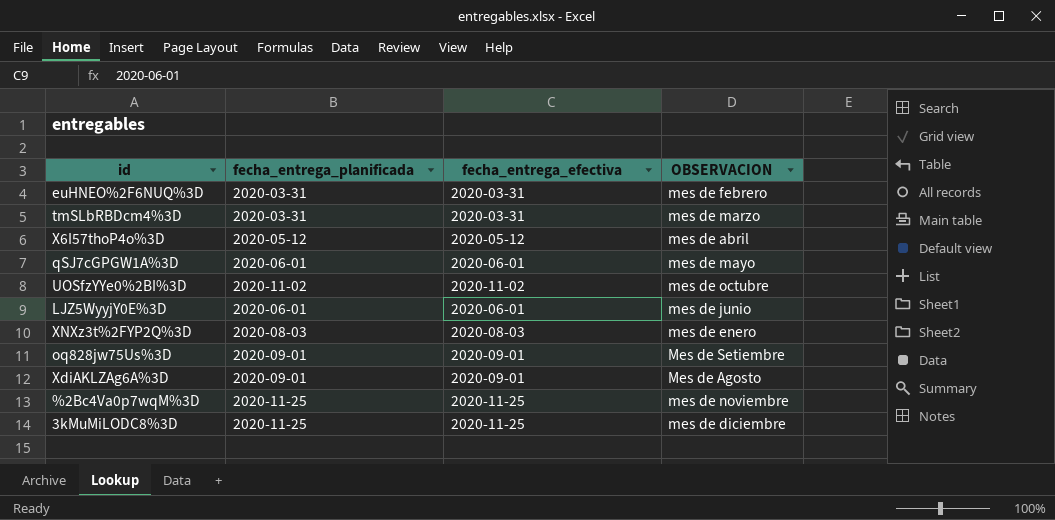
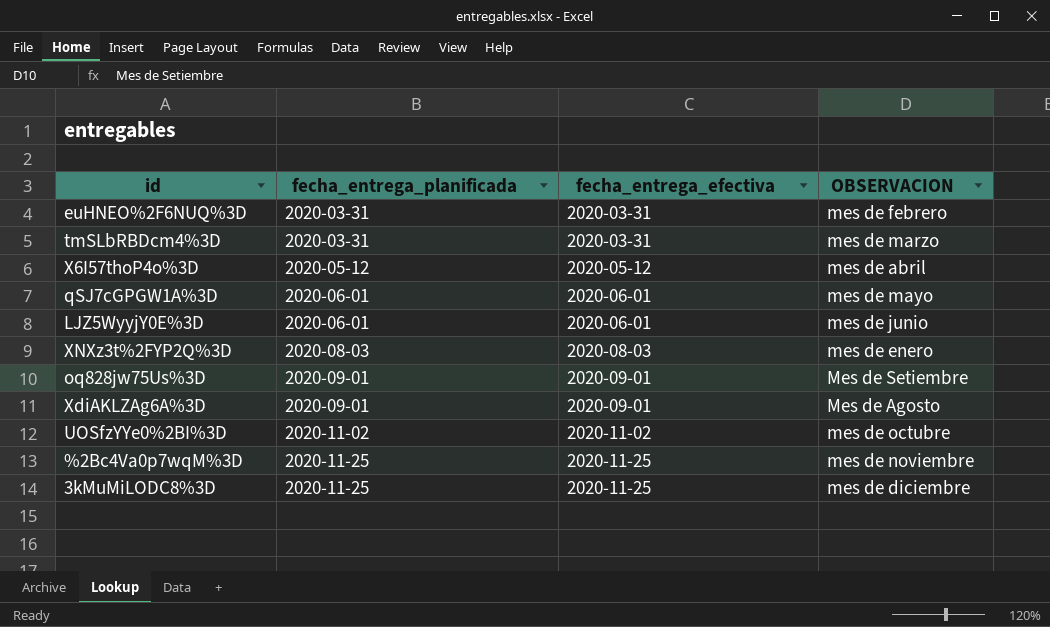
row order: none -> fecha_entrega_planificada ascending

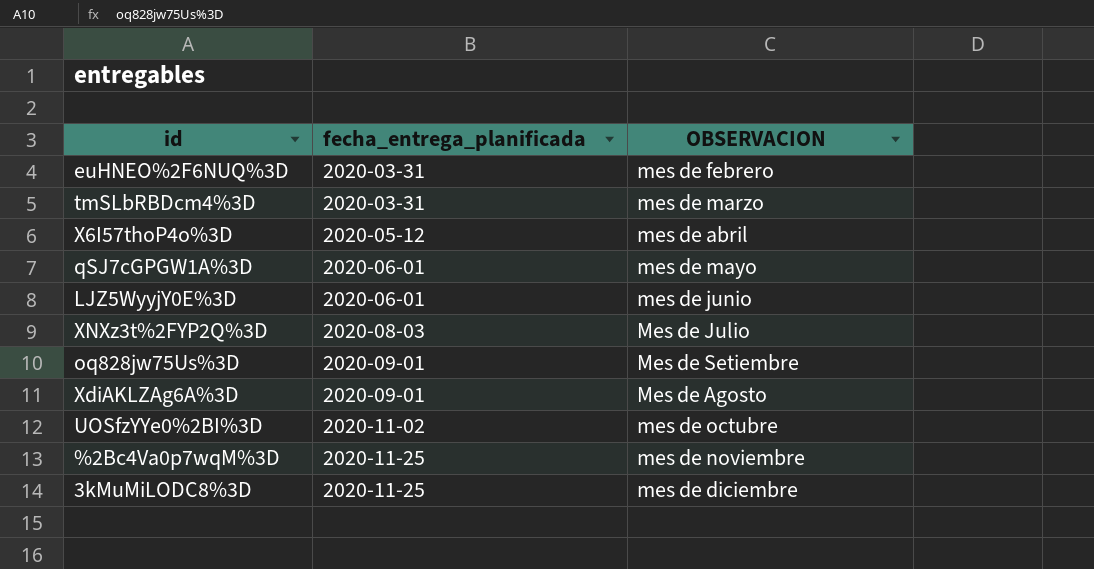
column fecha_entrega_efectiva | position: 3 -> none
XNXz3t%2FYP2Q%3D | OBSERVACION: mes de enero -> Mes de Julio

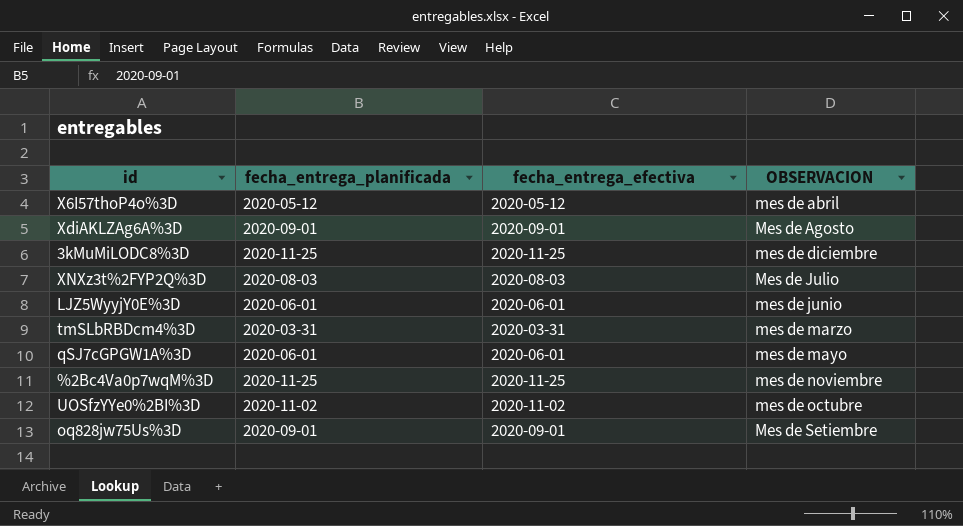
row order: fecha_entrega_planificada ascending -> OBSERVACION ascending
column fecha_entrega_efectiva | position: none -> 3
row euHNEO%2F6NUQ%3D: 2020-03-31 | mes de febrero -> none

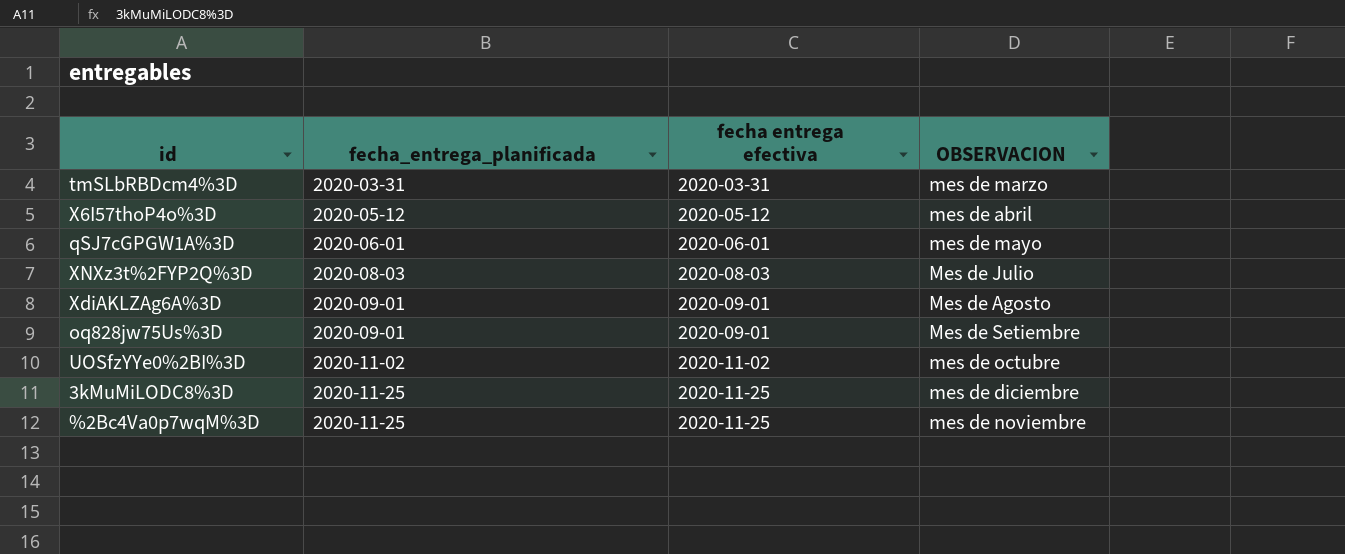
row order: OBSERVACION ascending -> fecha_entrega_planificada ascending
column name: fecha_entrega_efectiva -> fecha entrega efectiva
row LJZ5WyyjY0E%3D: 2020-06-01 | 2020-06-01 | mes de junio -> none

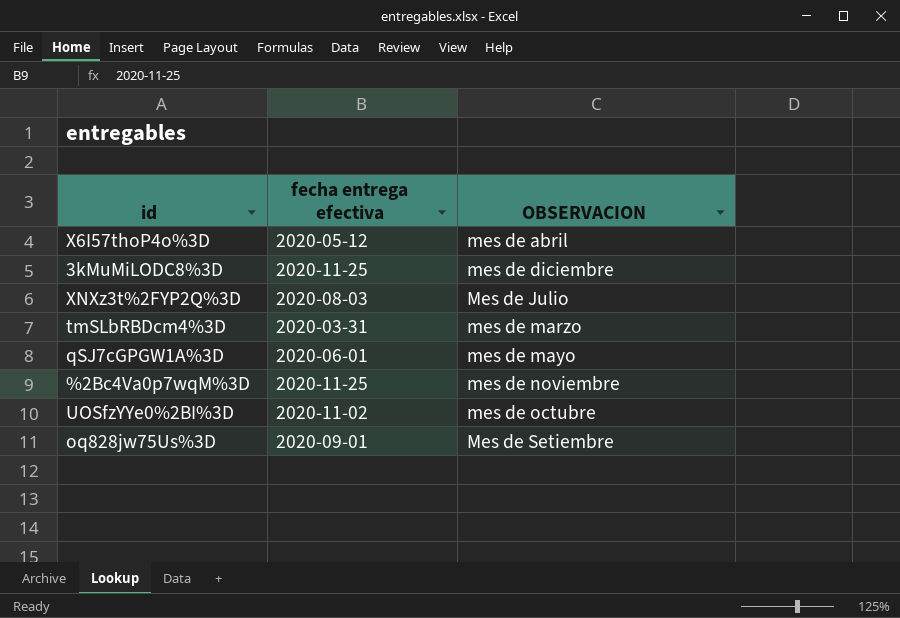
row order: fecha_entrega_planificada ascending -> OBSERVACION ascending
column fecha_entrega_planificada | position: 2 -> none
row XdiAKLZAg6A%3D: 2020-09-01 | 2020-09-01 | Mes de Agosto -> none

